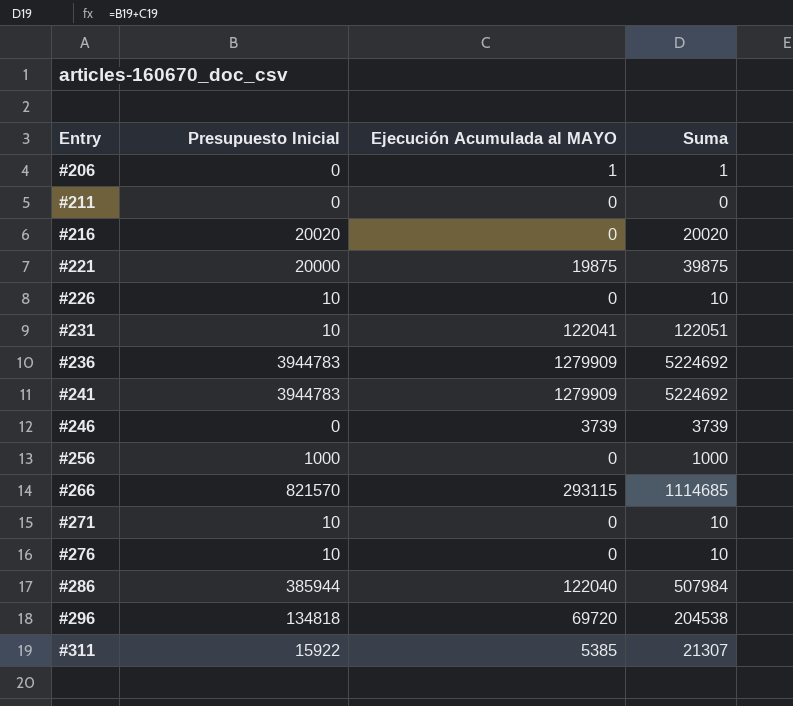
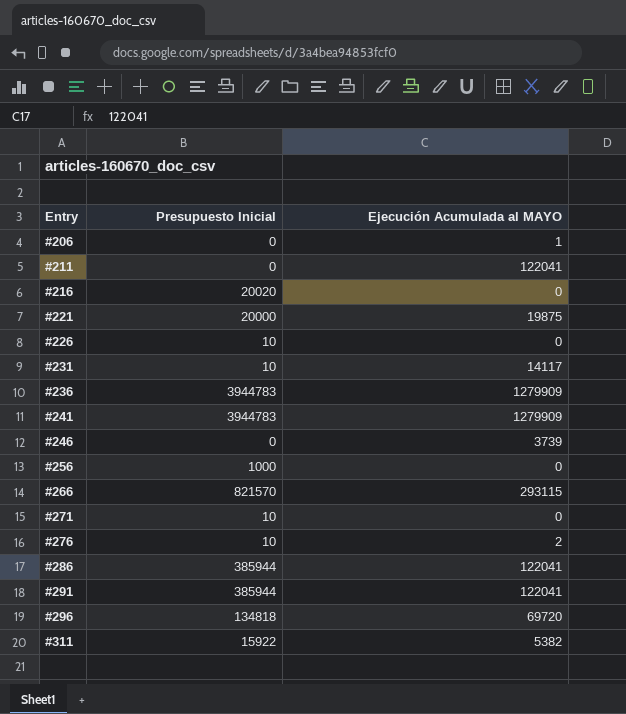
column Suma | formula: [Presupuesto Inicial] + [Ejecución Acumulada al MAYO] -> none
#211 | Ejecución Acumulada al MAYO: 0 -> 122041
#231 | Ejecución Acumulada al MAYO: 122041 -> 14117
#276 | Ejecución Acumulada al MAYO: 0 -> 2
#286 | Ejecución Acumulada al MAYO: 122040 -> 122041
row #291: none -> 385944 | 122041
#311 | Ejecución Acumulada al MAYO: 5385 -> 5382

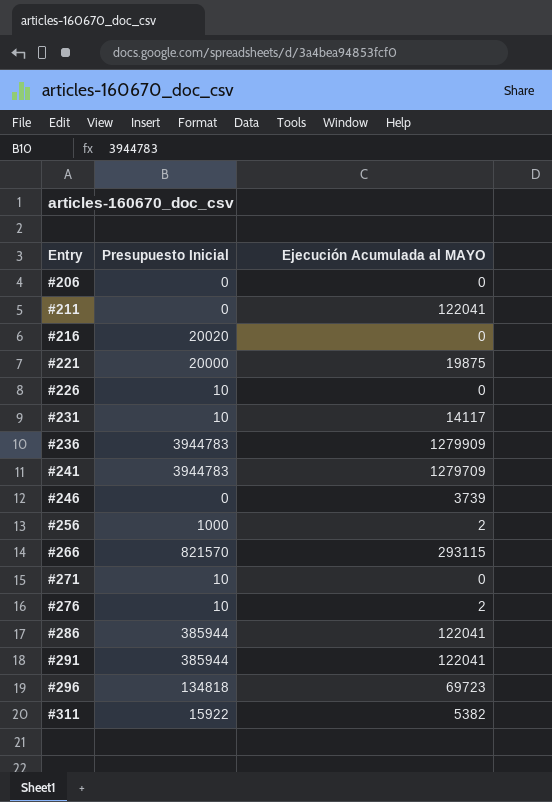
#206 | Ejecución Acumulada al MAYO: 1 -> 0
#241 | Ejecución Acumulada al MAYO: 1279909 -> 1279709
#256 | Ejecución Acumulada al MAYO: 0 -> 2
#296 | Ejecución Acumulada al MAYO: 69720 -> 69723

